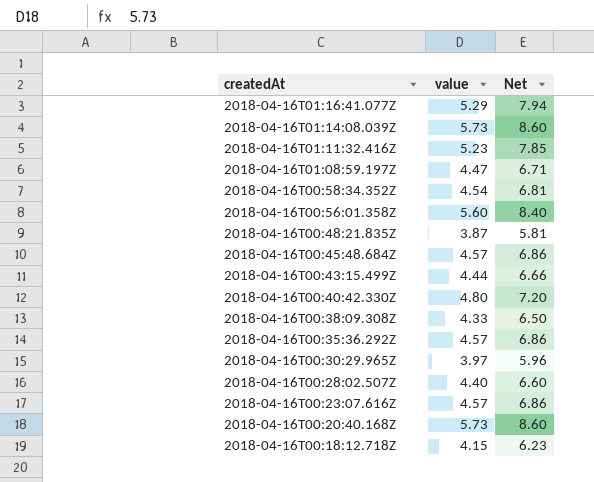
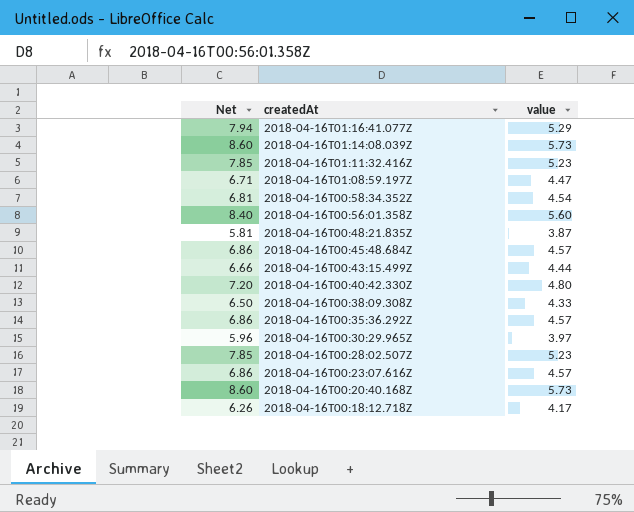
column Net | position: 3 -> 1
2018-04-16T00:28:02.507Z | Net: 6.60 -> 7.85
2018-04-16T00:28:02.507Z | value: 4.40 -> 5.23
2018-04-16T00:18:12.718Z | Net: 6.23 -> 6.26
2018-04-16T00:18:12.718Z | value: 4.15 -> 4.17

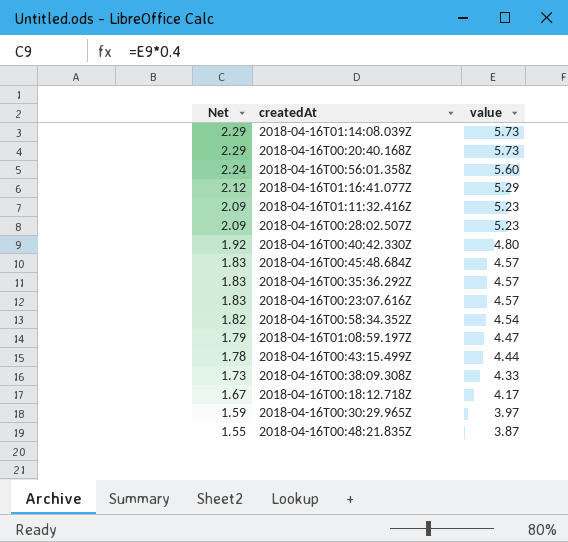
row order: createdAt descending -> Net descending
column Net | formula: [value] * 1.5 -> [value] * 0.4

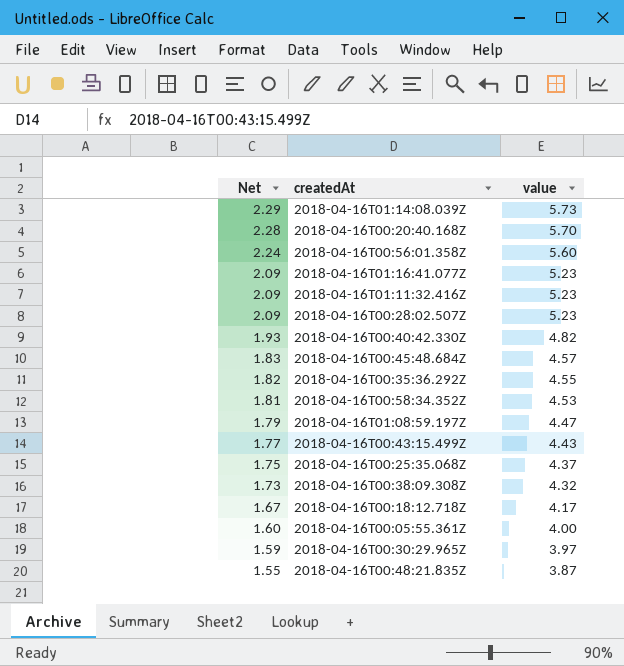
row 2018-04-16T00:23:07.616Z: 1.83 | 4.57 -> none
2018-04-16T00:20:40.168Z | Net: 2.29 -> 2.28
2018-04-16T00:20:40.168Z | value: 5.73 -> 5.70
2018-04-16T01:16:41.077Z | Net: 2.12 -> 2.09
2018-04-16T01:16:41.077Z | value: 5.29 -> 5.23
2018-04-16T00:40:42.330Z | Net: 1.92 -> 1.93
2018-04-16T00:40:42.330Z | value: 4.80 -> 4.82
2018-04-16T00:35:36.292Z | Net: 1.83 -> 1.82
2018-04-16T00:35:36.292Z | value: 4.57 -> 4.55
2018-04-16T00:58:34.352Z | Net: 1.82 -> 1.81
2018-04-16T00:58:34.352Z | value: 4.54 -> 4.53
2018-04-16T00:43:15.499Z | Net: 1.78 -> 1.77
2018-04-16T00:43:15.499Z | value: 4.44 -> 4.43
row 2018-04-16T00:25:35.068Z: none -> 1.75 | 4.37
2018-04-16T00:38:09.308Z | value: 4.33 -> 4.32
row 2018-04-16T00:05:55.361Z: none -> 1.60 | 4.00

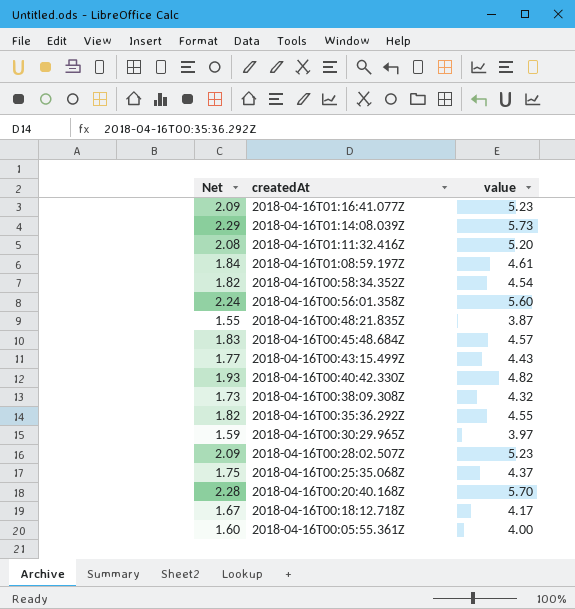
row order: Net descending -> createdAt descending
2018-04-16T01:11:32.416Z | Net: 2.09 -> 2.08
2018-04-16T01:11:32.416Z | value: 5.23 -> 5.20
2018-04-16T01:08:59.197Z | Net: 1.79 -> 1.84
2018-04-16T01:08:59.197Z | value: 4.47 -> 4.61
2018-04-16T00:58:34.352Z | Net: 1.81 -> 1.82
2018-04-16T00:58:34.352Z | value: 4.53 -> 4.54

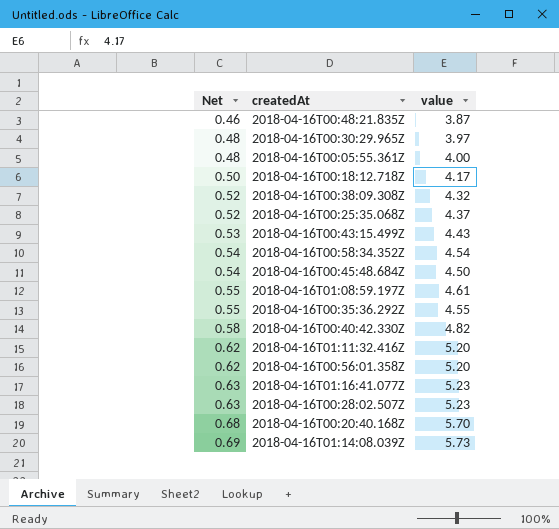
row order: createdAt descending -> Net ascending
column Net | formula: [value] * 0.4 -> [value] * 0.12
2018-04-16T00:45:48.684Z | value: 4.57 -> 4.50
2018-04-16T00:56:01.358Z | value: 5.60 -> 5.20

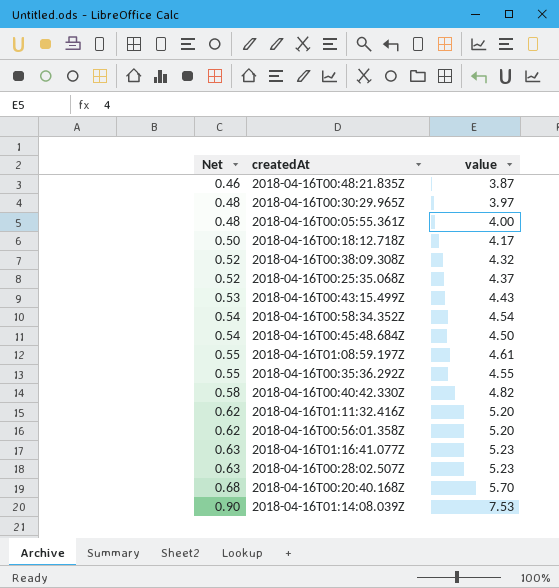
2018-04-16T01:14:08.039Z | Net: 0.69 -> 0.90
2018-04-16T01:14:08.039Z | value: 5.73 -> 7.53

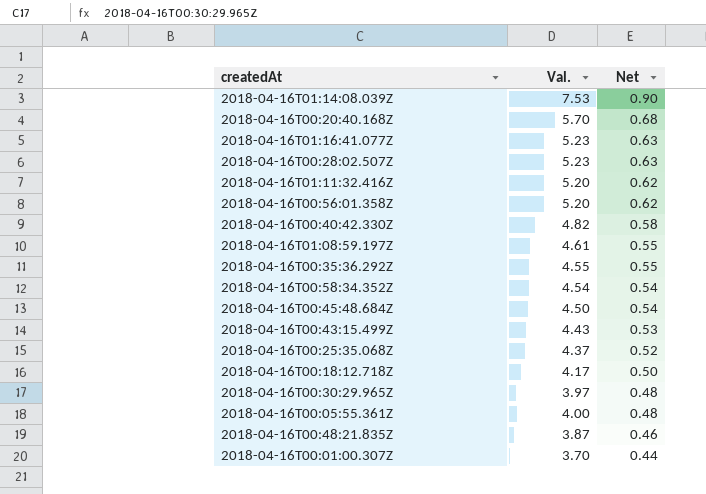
row order: Net ascending -> Net descending
column name: value -> Val.
column Net | position: 1 -> 3
row 2018-04-16T00:38:09.308Z: 0.52 | 4.32 -> none
row 2018-04-16T00:01:00.307Z: none -> 3.70 | 0.44

